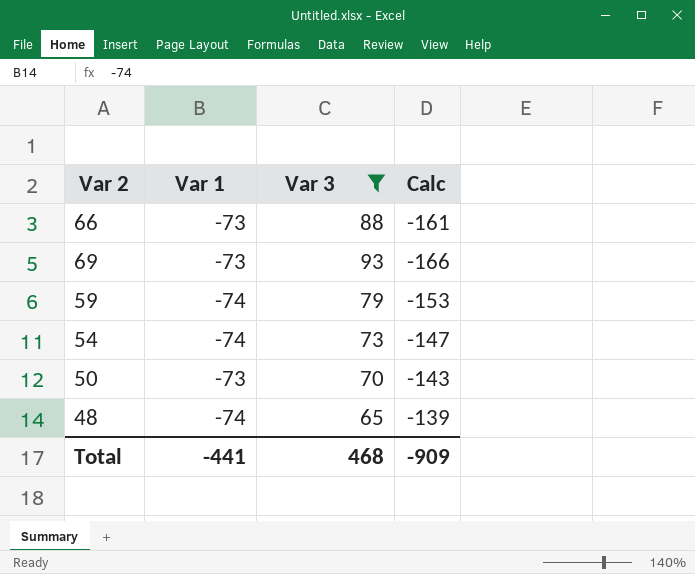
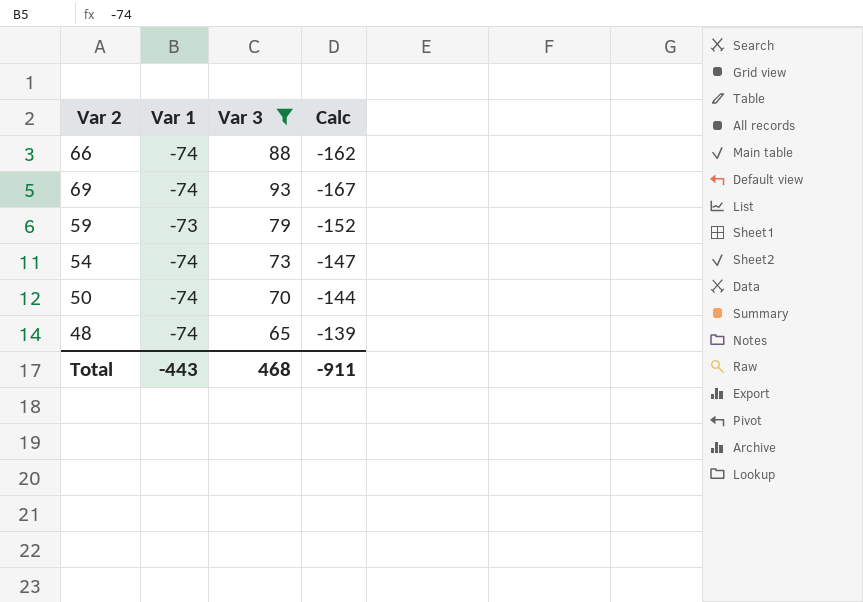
66 | Var 1: -73 -> -74
66 | Calc: -161 -> -162
69 | Var 1: -73 -> -74
69 | Calc: -166 -> -167
59 | Var 1: -74 -> -73
59 | Calc: -153 -> -152
50 | Var 1: -73 -> -74
50 | Calc: -143 -> -144
Total | Var 1: -441 -> -443
Total | Calc: -909 -> -911

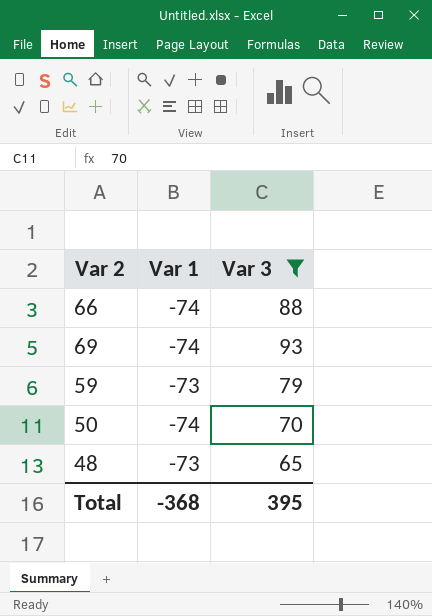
column Calc | formula: [Var 1] - [Var 3] -> none
row 54: -74 | 73 | -147 -> none
48 | Var 1: -74 -> -73
Total | Var 1: -443 -> -368
Total | Var 3: 468 -> 395

